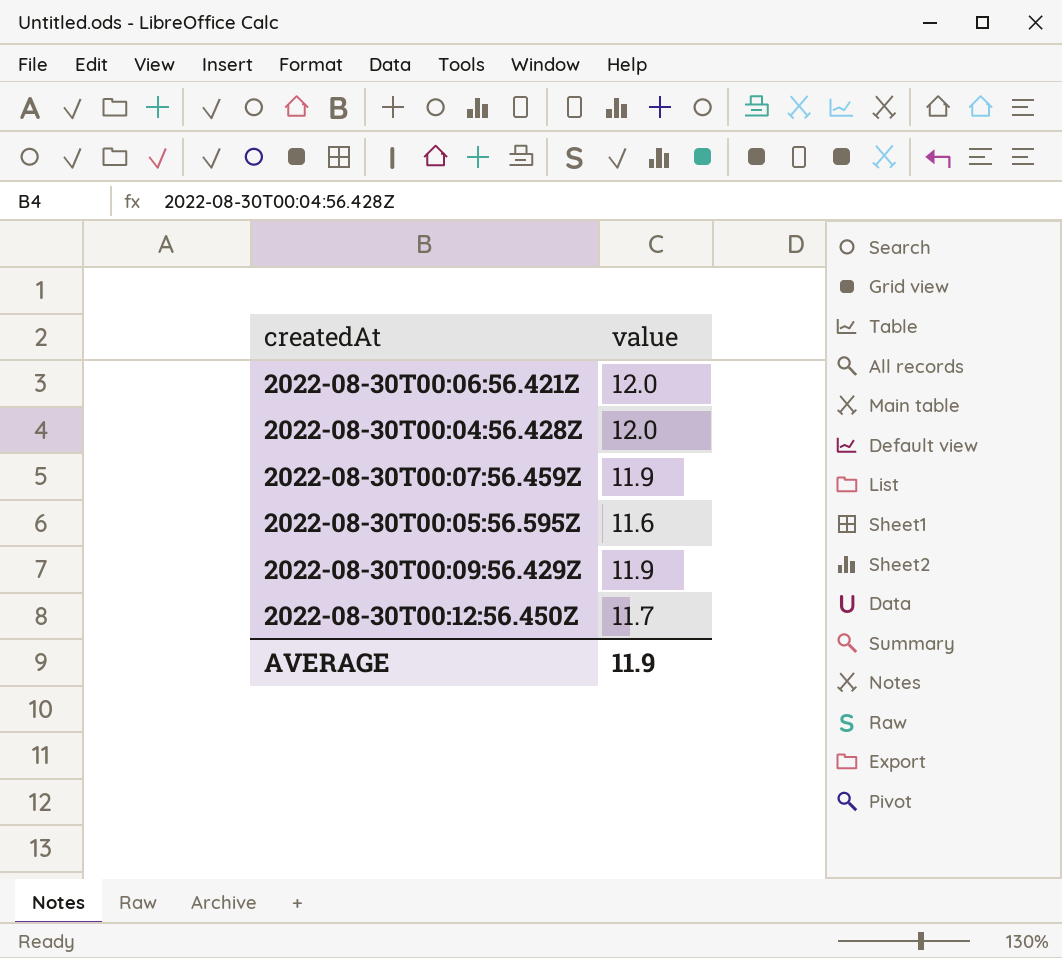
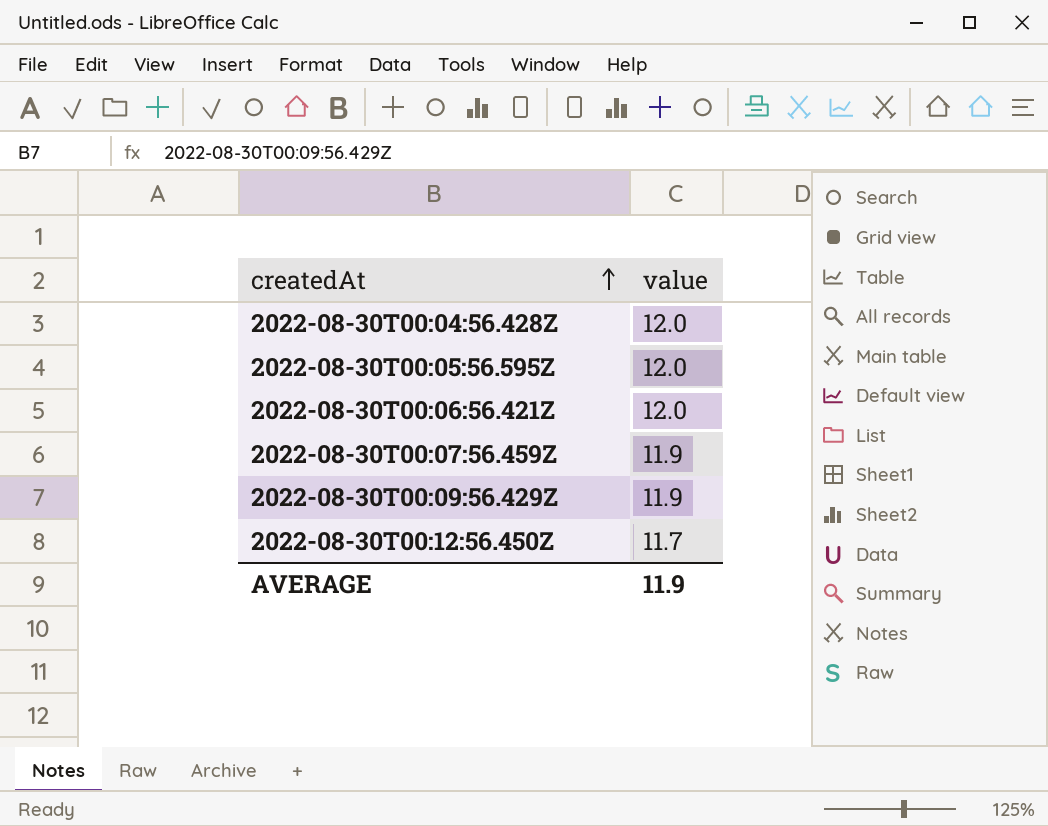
row order: none -> createdAt ascending
2022-08-30T00:05:56.595Z | value: 11.6 -> 12.0

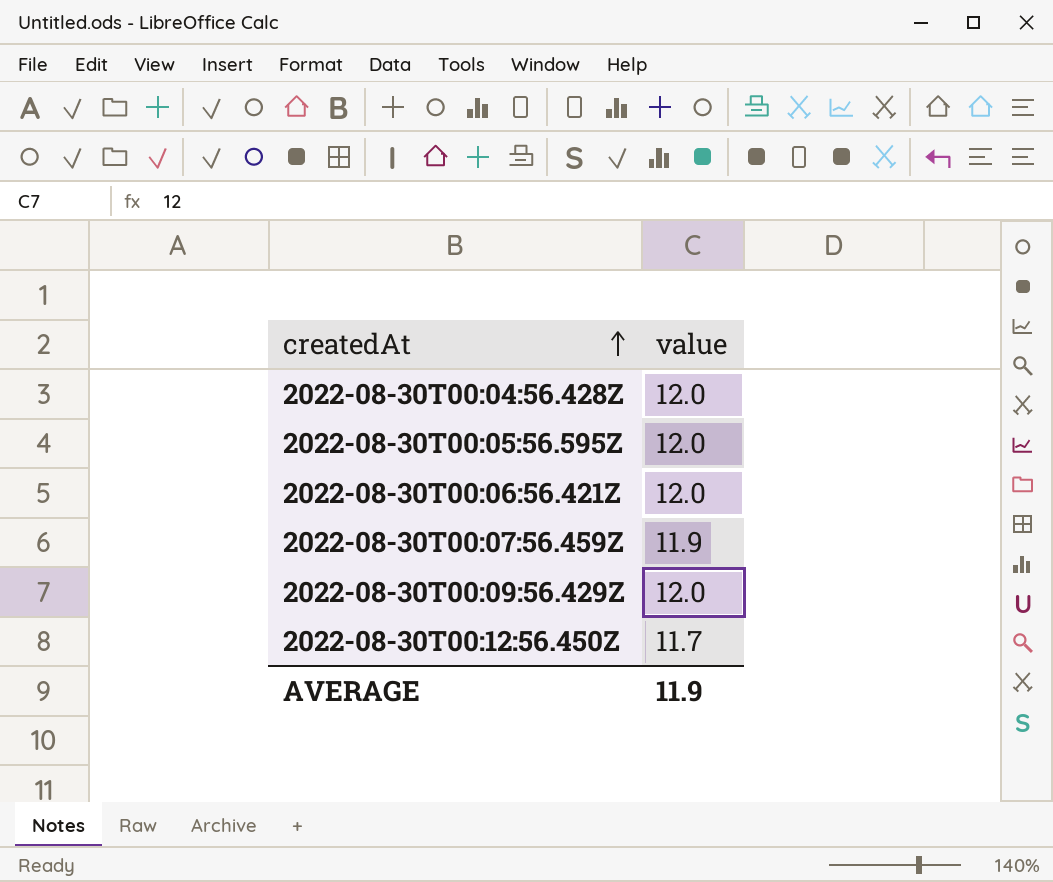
2022-08-30T00:09:56.429Z | value: 11.9 -> 12.0

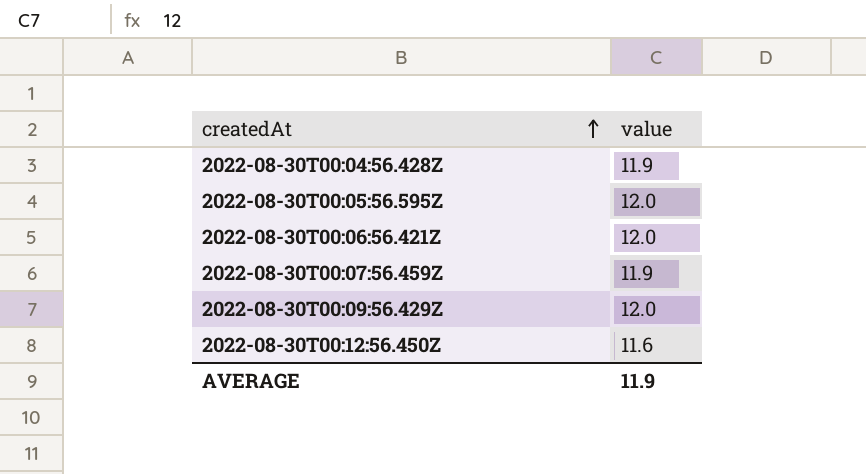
2022-08-30T00:04:56.428Z | value: 12.0 -> 11.9
2022-08-30T00:12:56.450Z | value: 11.7 -> 11.6

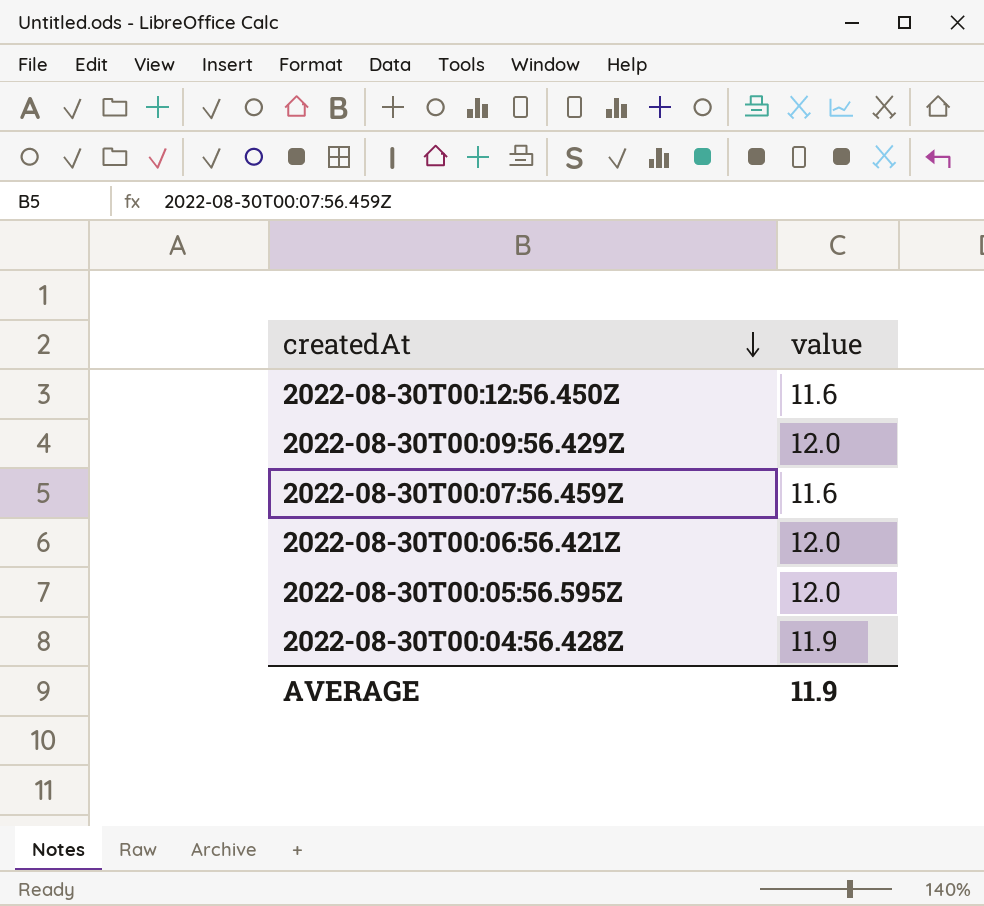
row order: createdAt ascending -> createdAt descending
2022-08-30T00:07:56.459Z | value: 11.9 -> 11.6

